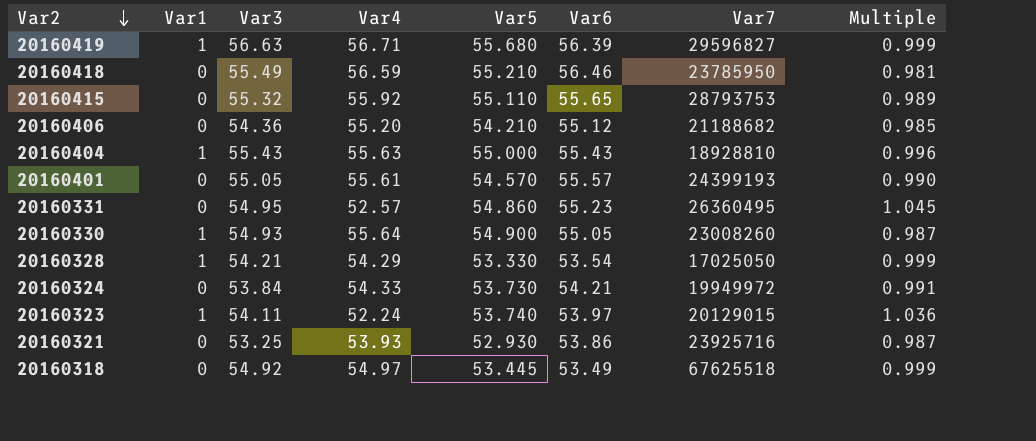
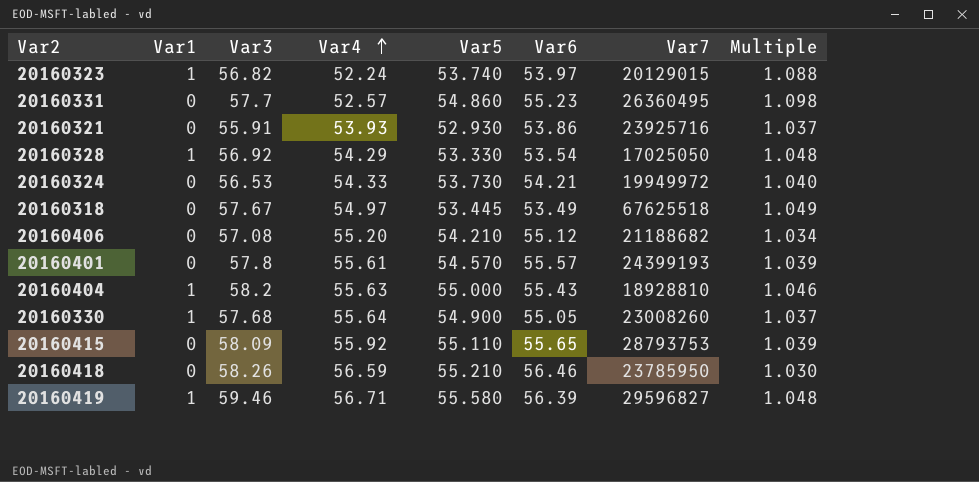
row order: Var2 descending -> Var4 ascending
20160323 | Var3: 54.11 -> 56.82
20160323 | Multiple: 1.036 -> 1.088
20160331 | Var3: 54.95 -> 57.7
20160331 | Multiple: 1.045 -> 1.098
20160321 | Var3: 53.25 -> 55.91
20160321 | Multiple: 0.987 -> 1.037
20160328 | Var3: 54.21 -> 56.92
20160328 | Multiple: 0.999 -> 1.048
20160324 | Var3: 53.84 -> 56.53
20160324 | Multiple: 0.991 -> 1.040
20160318 | Var3: 54.92 -> 57.67
20160318 | Multiple: 0.999 -> 1.049
20160406 | Var3: 54.36 -> 57.08
20160406 | Multiple: 0.985 -> 1.034
20160401 | Var3: 55.05 -> 57.8
20160401 | Multiple: 0.990 -> 1.039
20160404 | Var3: 55.43 -> 58.2
20160404 | Multiple: 0.996 -> 1.046
20160330 | Var3: 54.93 -> 57.68
20160330 | Multiple: 0.987 -> 1.037
20160415 | Var3: 55.32 -> 58.09
20160415 | Multiple: 0.989 -> 1.039
20160418 | Var3: 55.49 -> 58.26
20160418 | Multiple: 0.981 -> 1.030
20160419 | Var3: 56.63 -> 59.46
20160419 | Var5: 55.680 -> 55.580
20160419 | Multiple: 0.999 -> 1.048

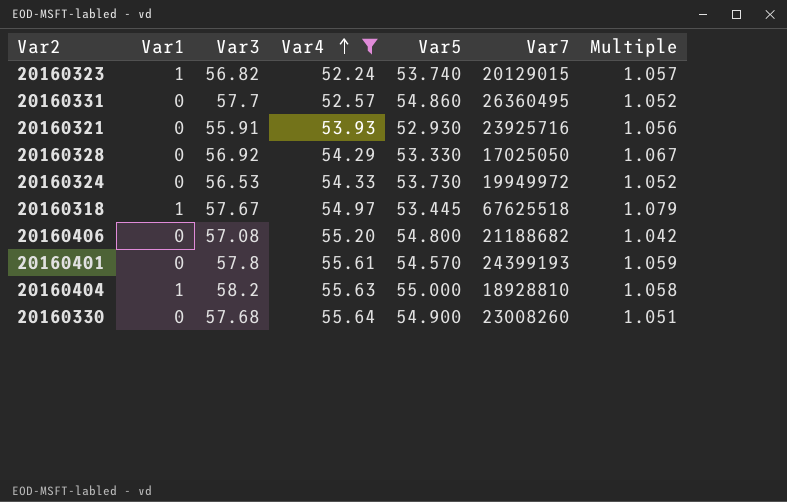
filter: none -> Var4 <= 55.64
column Var6 | position: 6 -> none
column Multiple | formula: [Var3] / [Var4] -> [Var3] / [Var5]
20160328 | Var1: 1 -> 0
20160318 | Var1: 0 -> 1
20160406 | Var5: 54.210 -> 54.800
20160330 | Var1: 1 -> 0

